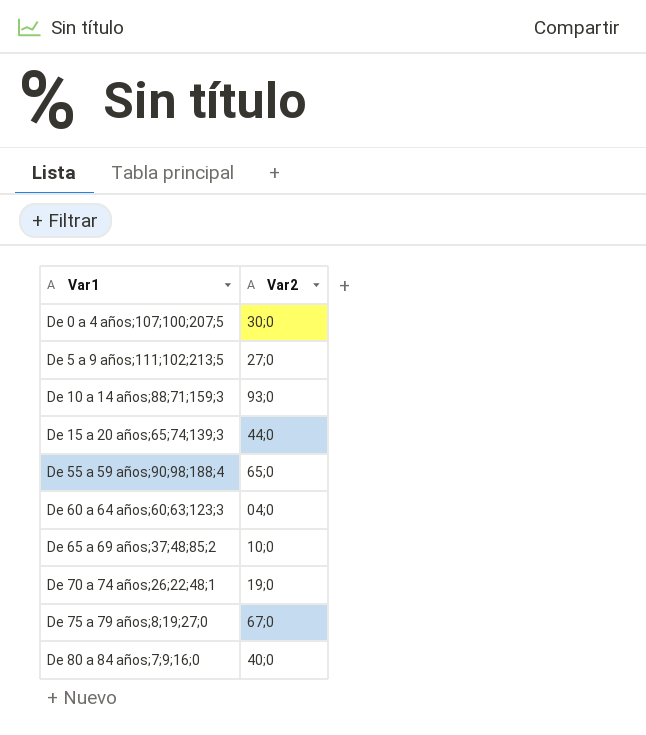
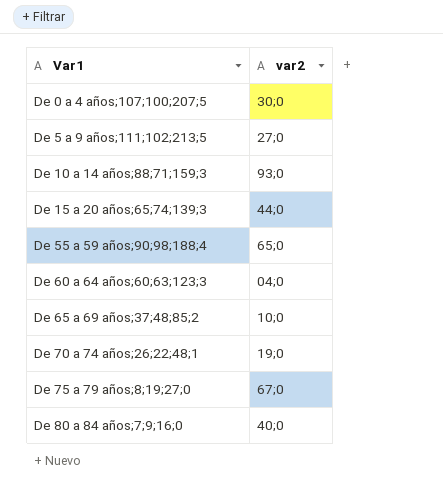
column name: Var2 -> var2

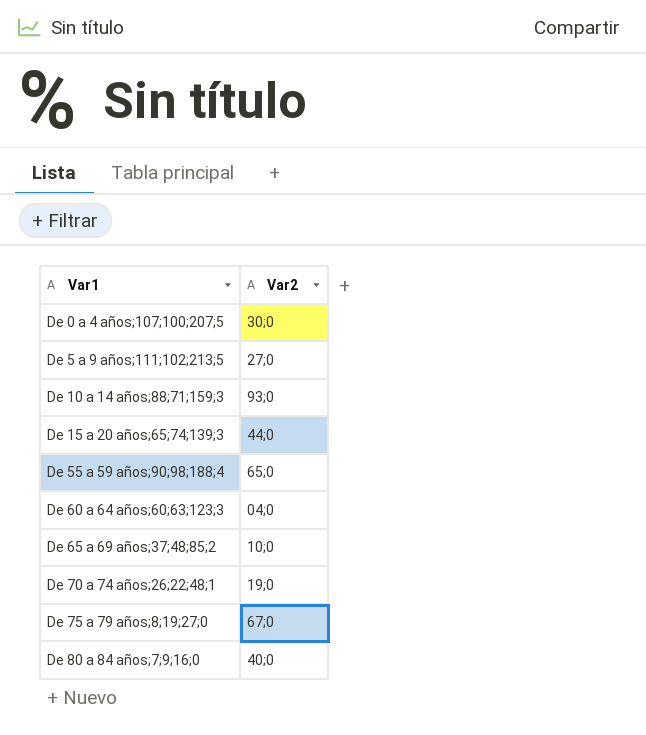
column name: var2 -> Var2

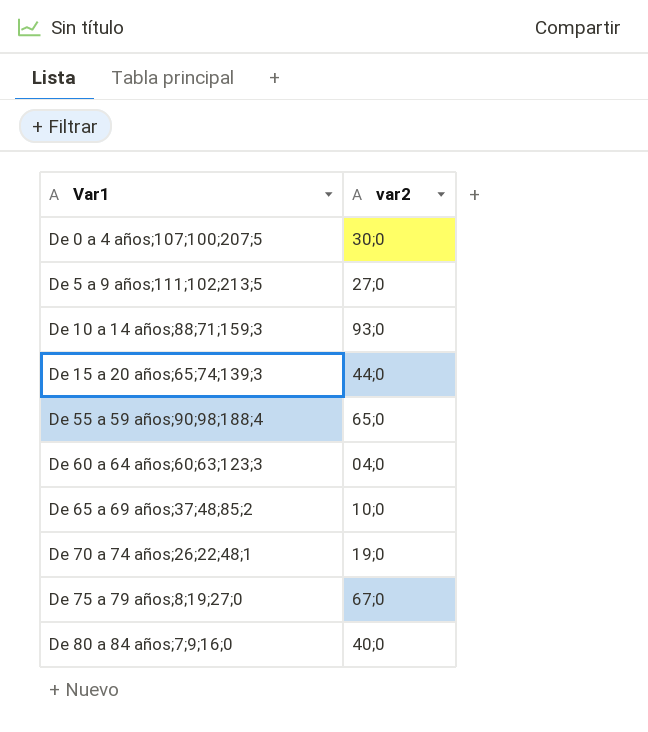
column name: Var2 -> var2

